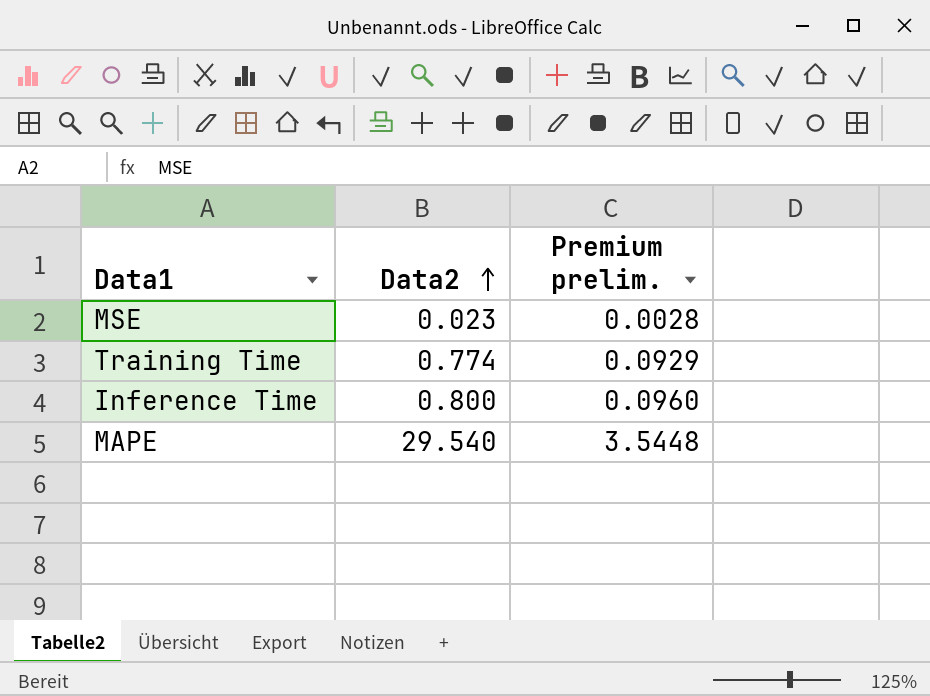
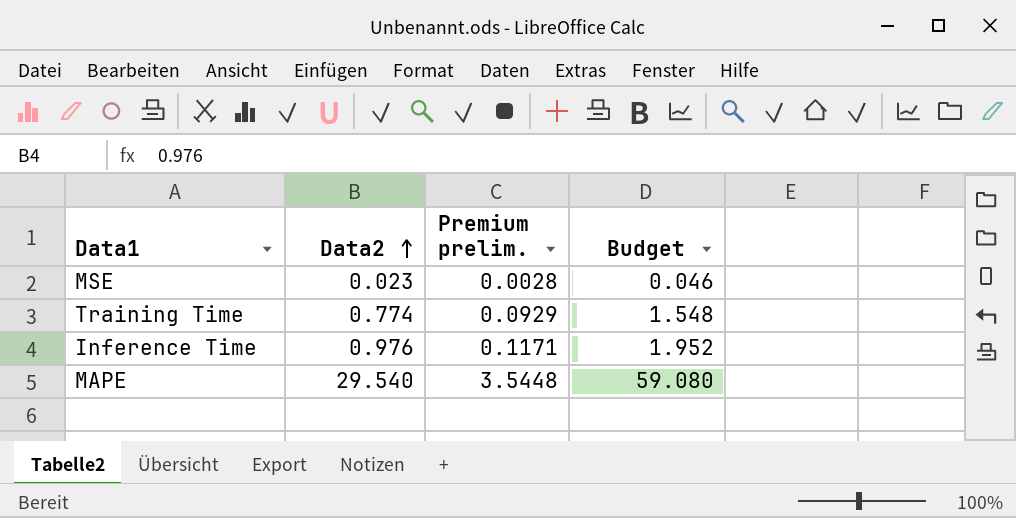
column Budget | formula: none -> [Data2] * 2
Inference Time | Data2: 0.800 -> 0.976
Inference Time | Premium prelim.: 0.0960 -> 0.1171

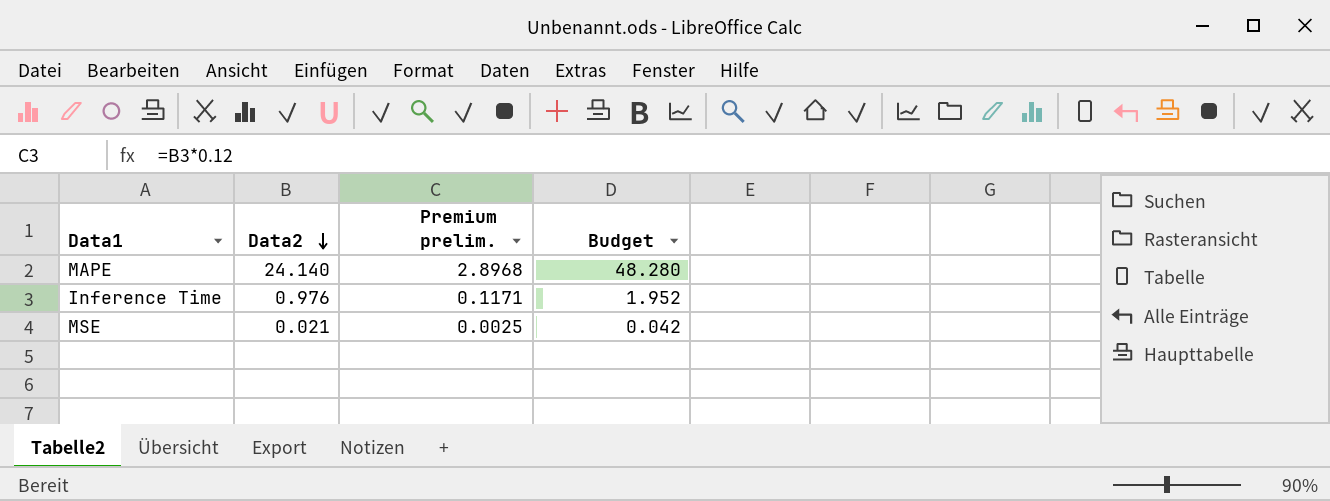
row order: Data2 ascending -> Data2 descending
row Training Time: 0.774 | 0.0929 | 1.548 -> none
MAPE | Data2: 29.540 -> 24.140
MAPE | Premium prelim.: 3.5448 -> 2.8968
MAPE | Budget: 59.080 -> 48.280
MSE | Data2: 0.023 -> 0.021
MSE | Premium prelim.: 0.0028 -> 0.0025
MSE | Budget: 0.046 -> 0.042

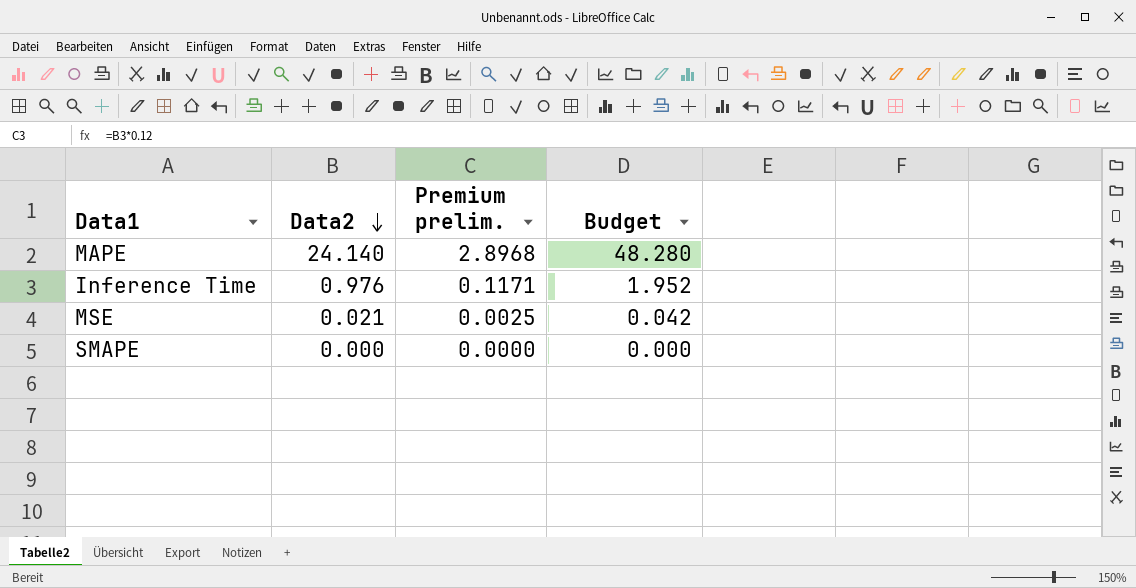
row SMAPE: none -> 0.000 | 0.0000 | 0.000

